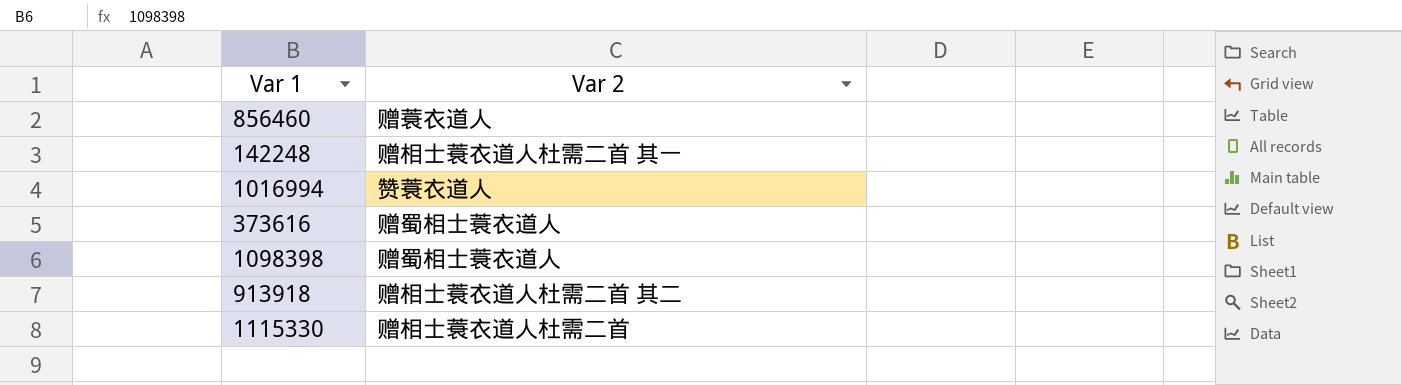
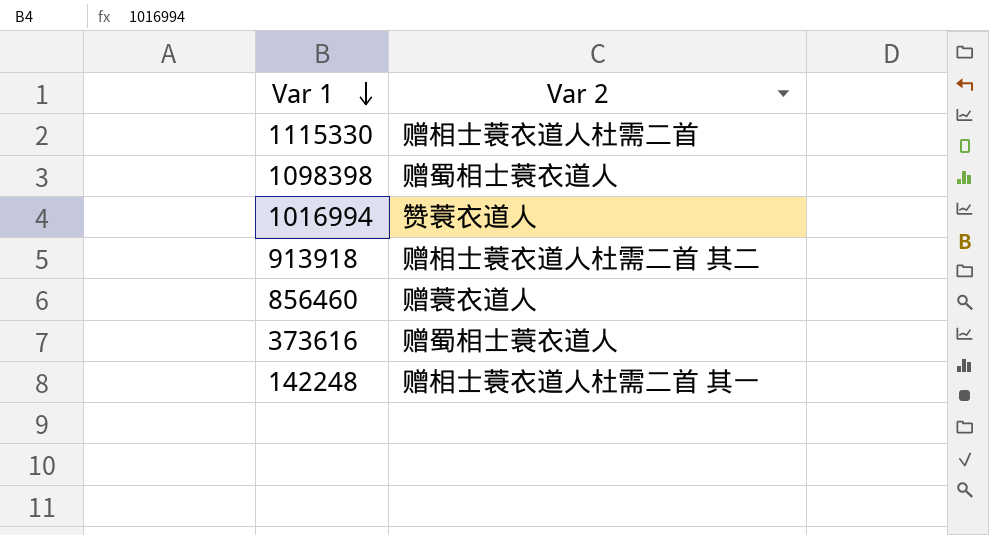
row order: none -> Var 1 descending

